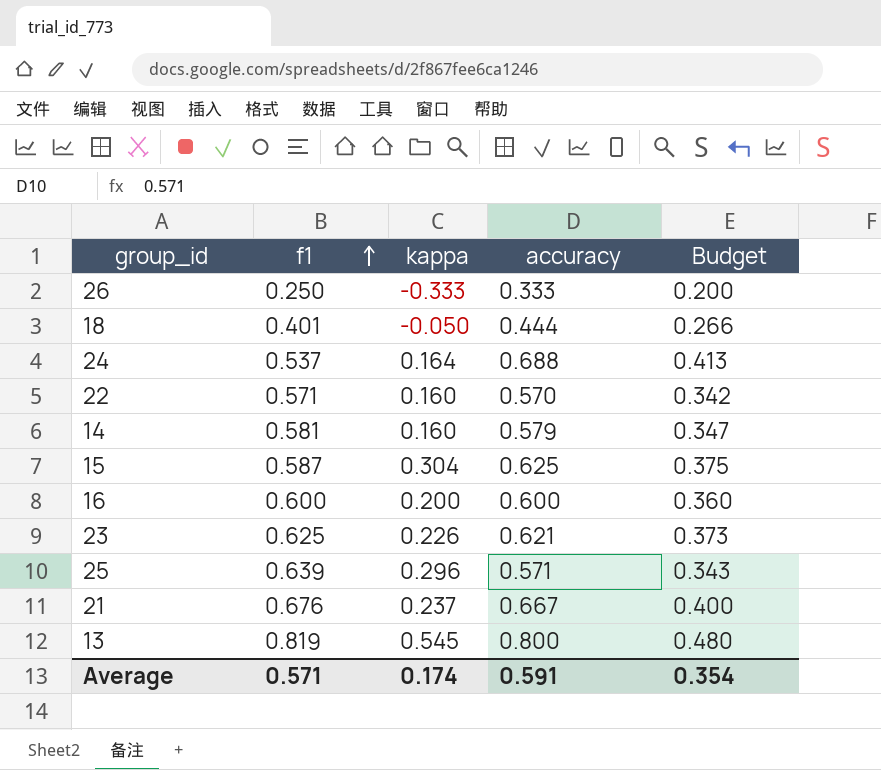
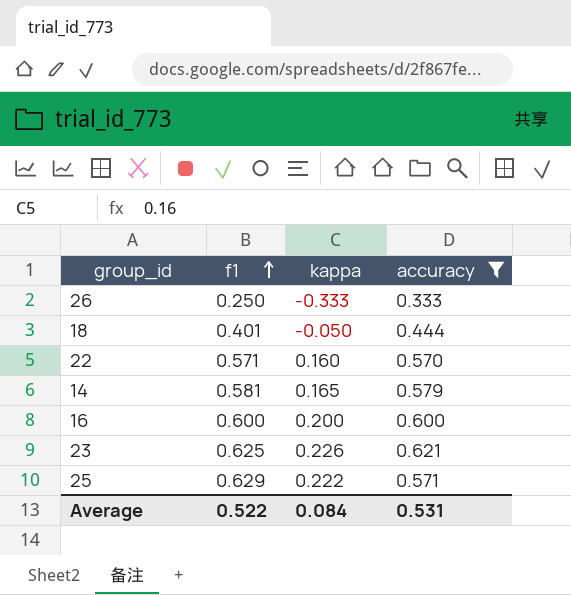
filter: none -> accuracy <= 0.621
column Budget | formula: [accuracy] * 0.6 -> none
14 | kappa: 0.160 -> 0.165
25 | f1: 0.639 -> 0.629
25 | kappa: 0.296 -> 0.222
Average | f1: 0.571 -> 0.522
Average | kappa: 0.174 -> 0.084
Average | accuracy: 0.591 -> 0.531

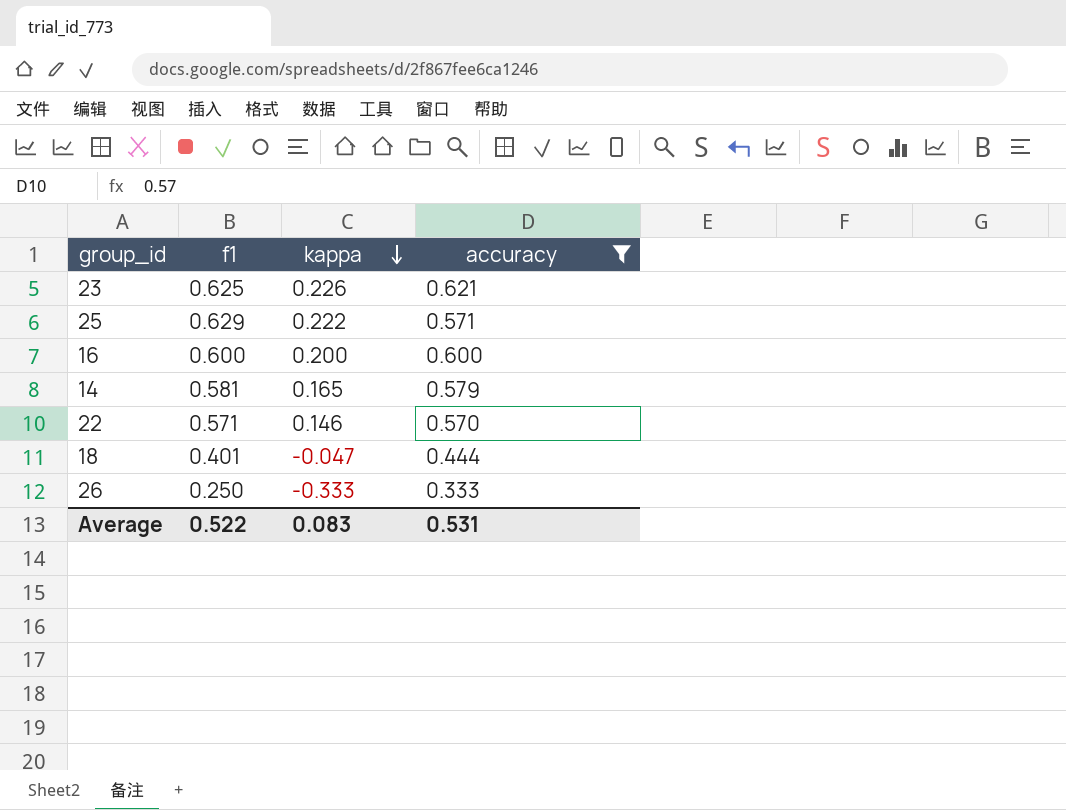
row order: f1 ascending -> kappa descending
22 | kappa: 0.160 -> 0.146
18 | kappa: -0.050 -> -0.047
Average | kappa: 0.084 -> 0.083

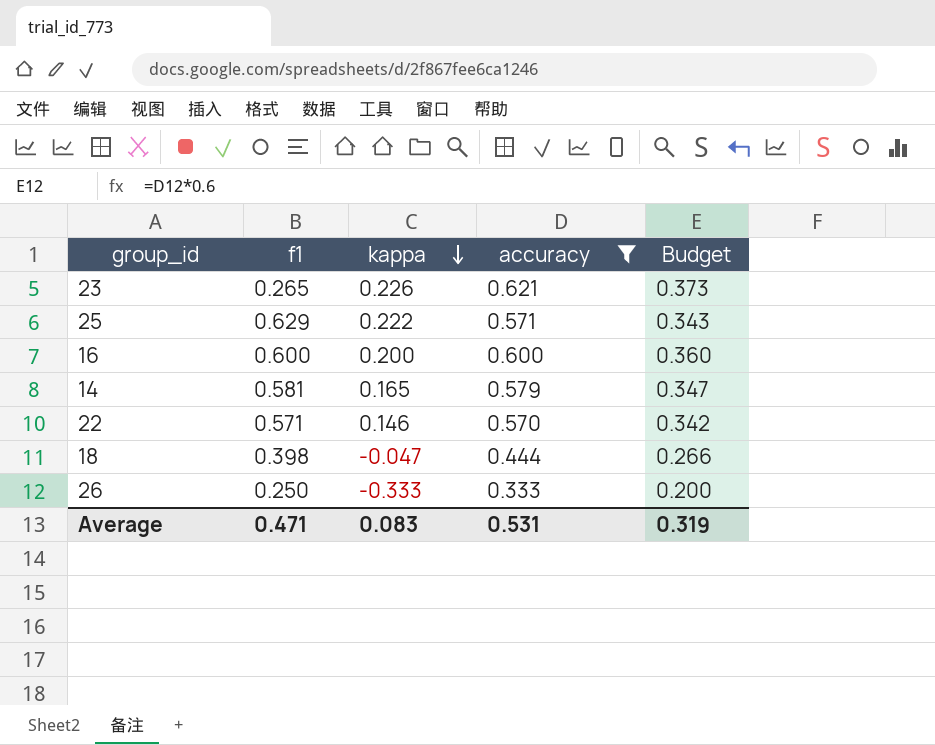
column Budget | formula: none -> [accuracy] * 0.6
23 | f1: 0.625 -> 0.265
18 | f1: 0.401 -> 0.398
Average | f1: 0.522 -> 0.471

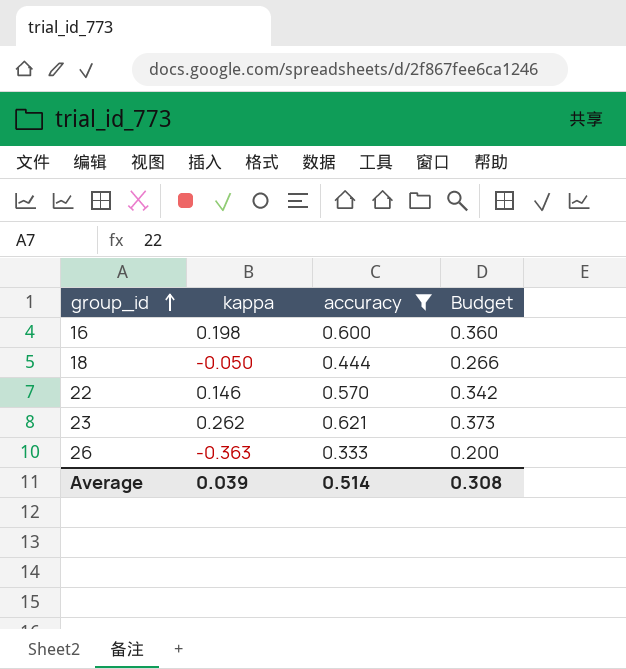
row order: kappa descending -> group_id ascending
column f1 | position: 2 -> none
row 25: 0.629 | 0.222 | 0.571 | 0.343 -> none
row 14: 0.581 | 0.165 | 0.579 | 0.347 -> none
16 | kappa: 0.200 -> 0.198
18 | kappa: -0.047 -> -0.050
23 | kappa: 0.226 -> 0.262
26 | kappa: -0.333 -> -0.363
Average | kappa: 0.083 -> 0.039
Average | accuracy: 0.531 -> 0.514
Average | Budget: 0.319 -> 0.308

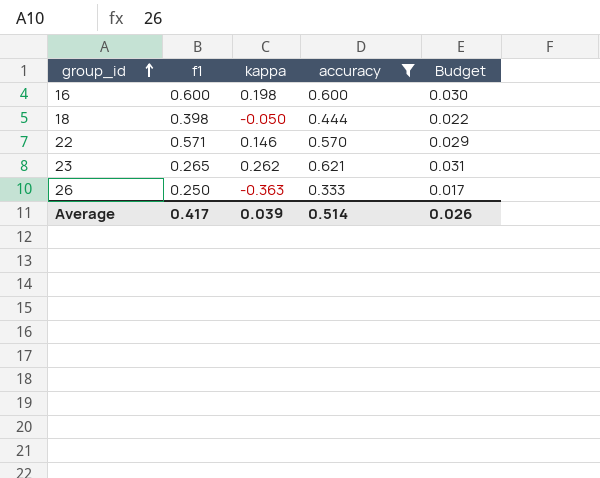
column f1 | position: none -> 2
column Budget | formula: [accuracy] * 0.6 -> [accuracy] * 0.05
Average | Budget: 0.308 -> 0.026

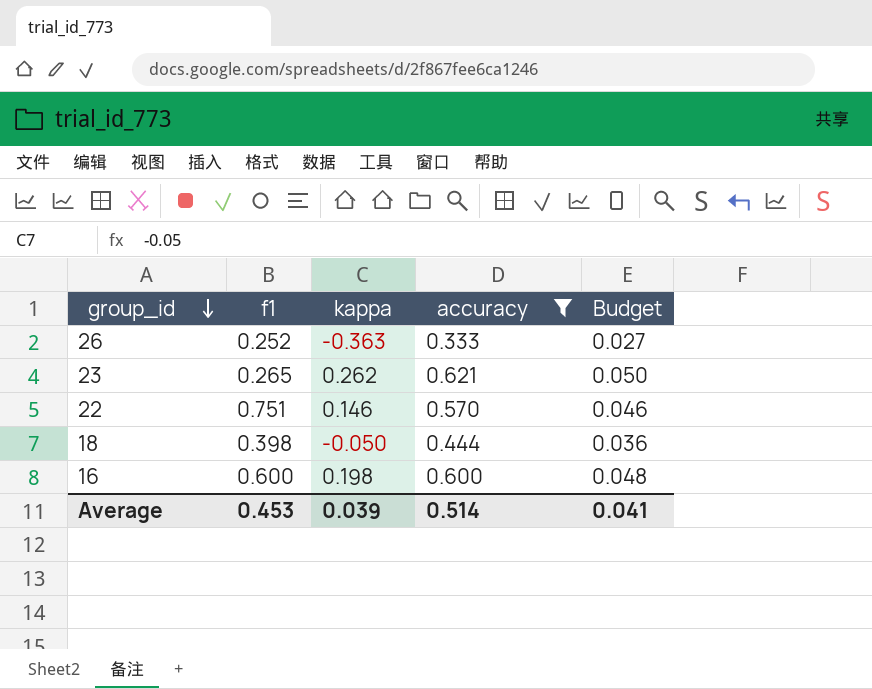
row order: group_id ascending -> group_id descending
column Budget | formula: [accuracy] * 0.05 -> [accuracy] * 0.08
26 | f1: 0.250 -> 0.252
22 | f1: 0.571 -> 0.751
Average | f1: 0.417 -> 0.453
Average | Budget: 0.026 -> 0.041

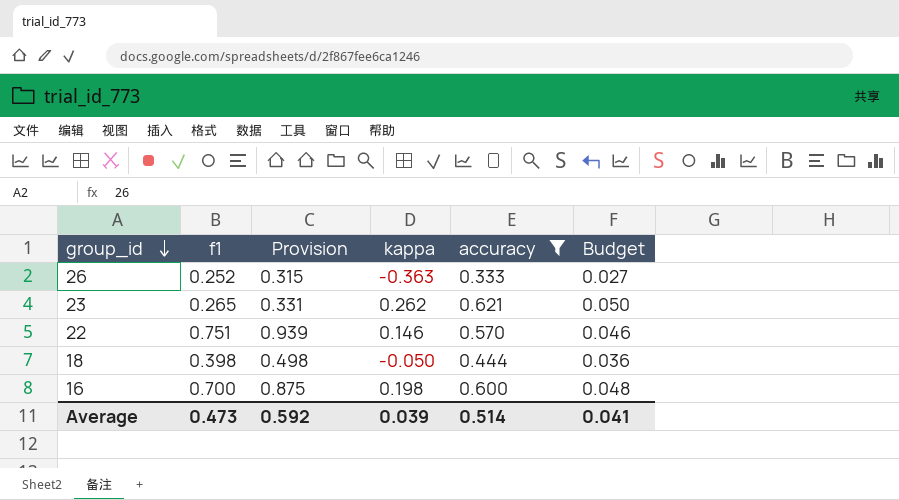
column Provision | formula: none -> [f1] * 1.25
16 | f1: 0.600 -> 0.700
Average | f1: 0.453 -> 0.473

